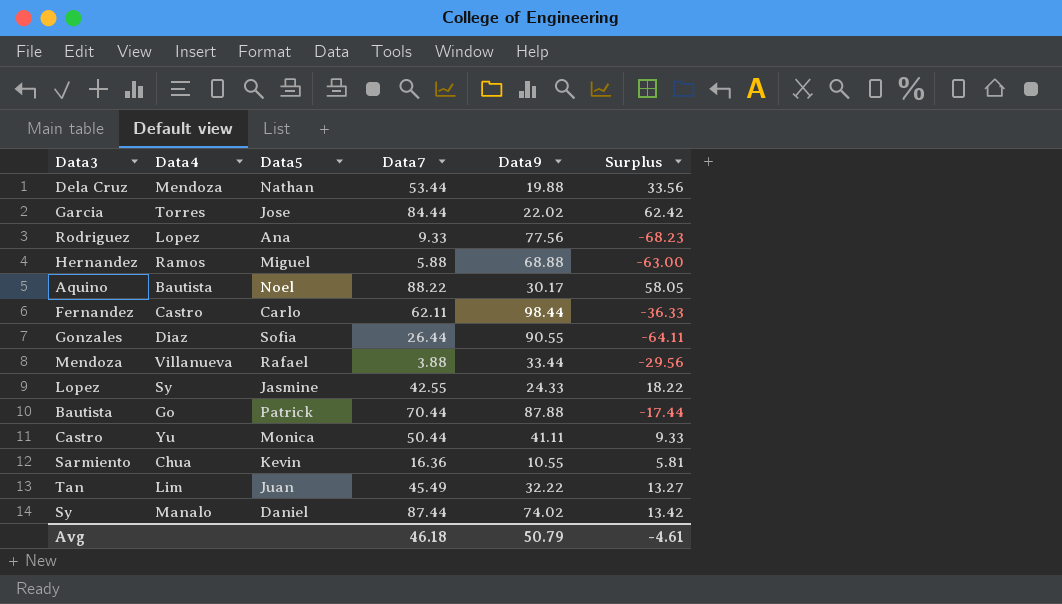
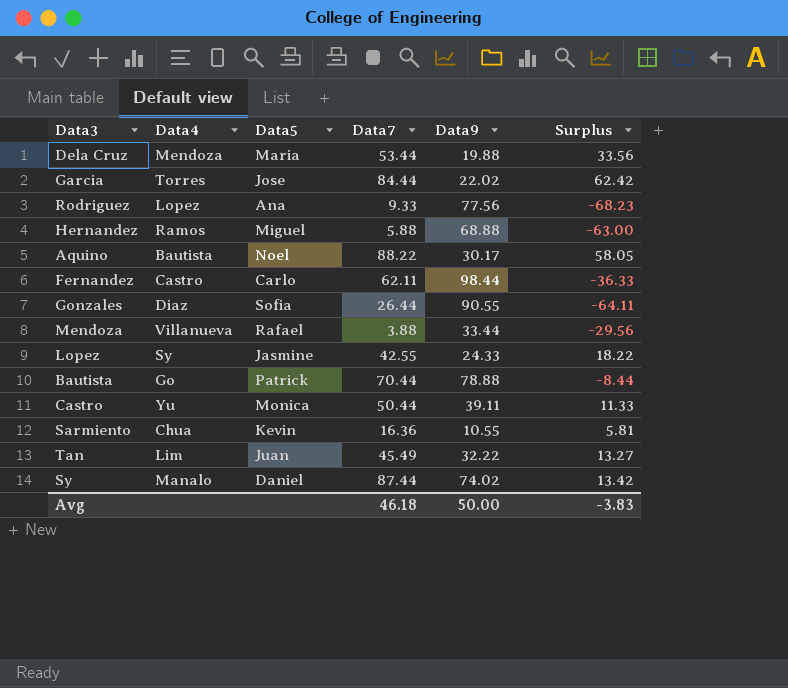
Dela Cruz | Data5: Nathan -> Maria
Bautista | Data9: 87.88 -> 78.88
Bautista | Surplus: -17.44 -> -8.44
Castro | Data9: 41.11 -> 39.11
Castro | Surplus: 9.33 -> 11.33
Avg | Data9: 50.79 -> 50.00
Avg | Surplus: -4.61 -> -3.83

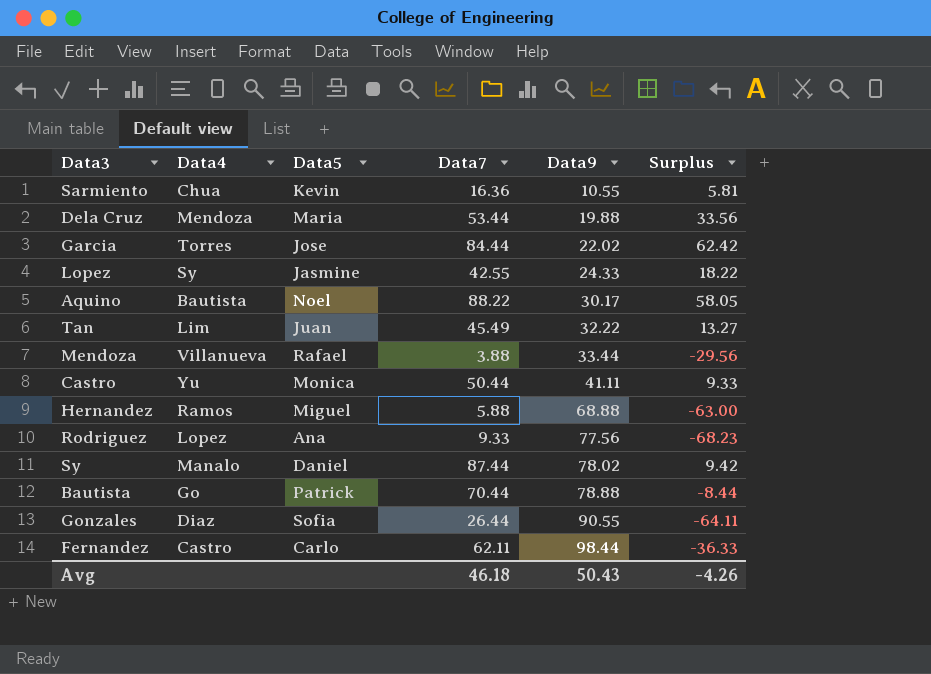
row order: none -> Data9 ascending
Castro | Data9: 39.11 -> 41.11
Castro | Surplus: 11.33 -> 9.33
Sy | Data9: 74.02 -> 78.02
Sy | Surplus: 13.42 -> 9.42
Avg | Data9: 50.00 -> 50.43
Avg | Surplus: -3.83 -> -4.26

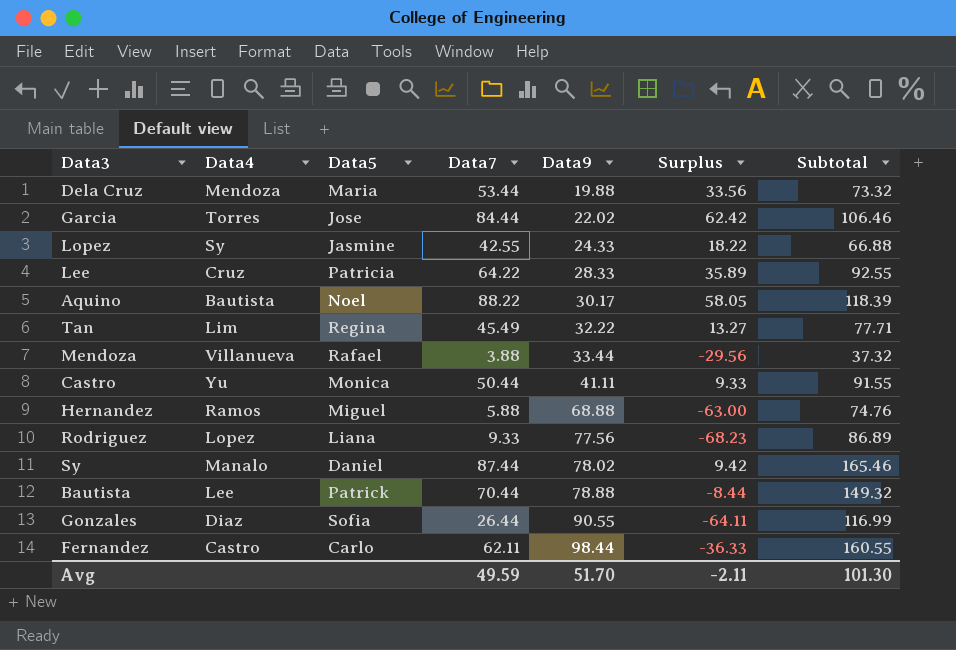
column Subtotal | formula: none -> [Data7] + [Data9]
row Sarmiento: Chua | Kevin | 16.36 | 10.55 | 5.81 -> none
row Lee: none -> Cruz | Patricia | 64.22 | 28.33 | 35.89 | 92.55
Tan | Data5: Juan -> Regina
Rodriguez | Data5: Ana -> Liana
Bautista | Data4: Go -> Lee
Avg | Data7: 46.18 -> 49.59
Avg | Data9: 50.43 -> 51.70
Avg | Surplus: -4.26 -> -2.11

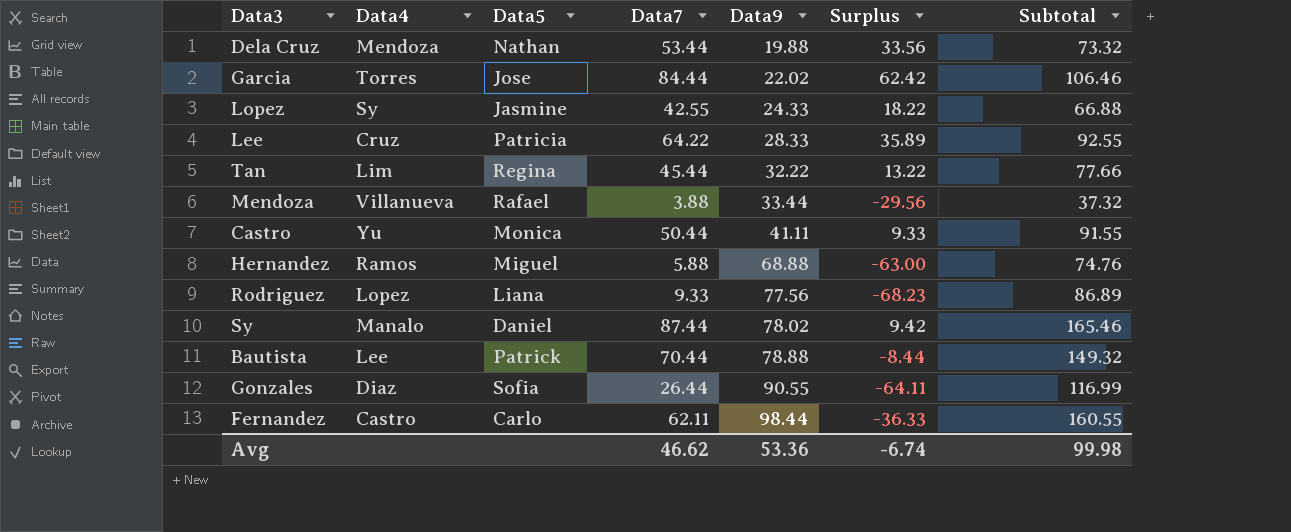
row Aquino: Bautista | Noel | 88.22 | 30.17 | 58.05 | 118.39 -> none
Dela Cruz | Data5: Maria -> Nathan
Tan | Data7: 45.49 -> 45.44
Tan | Surplus: 13.27 -> 13.22
Tan | Subtotal: 77.71 -> 77.66
Avg | Data7: 49.59 -> 46.62
Avg | Data9: 51.70 -> 53.36
Avg | Surplus: -2.11 -> -6.74
Avg | Subtotal: 101.30 -> 99.98

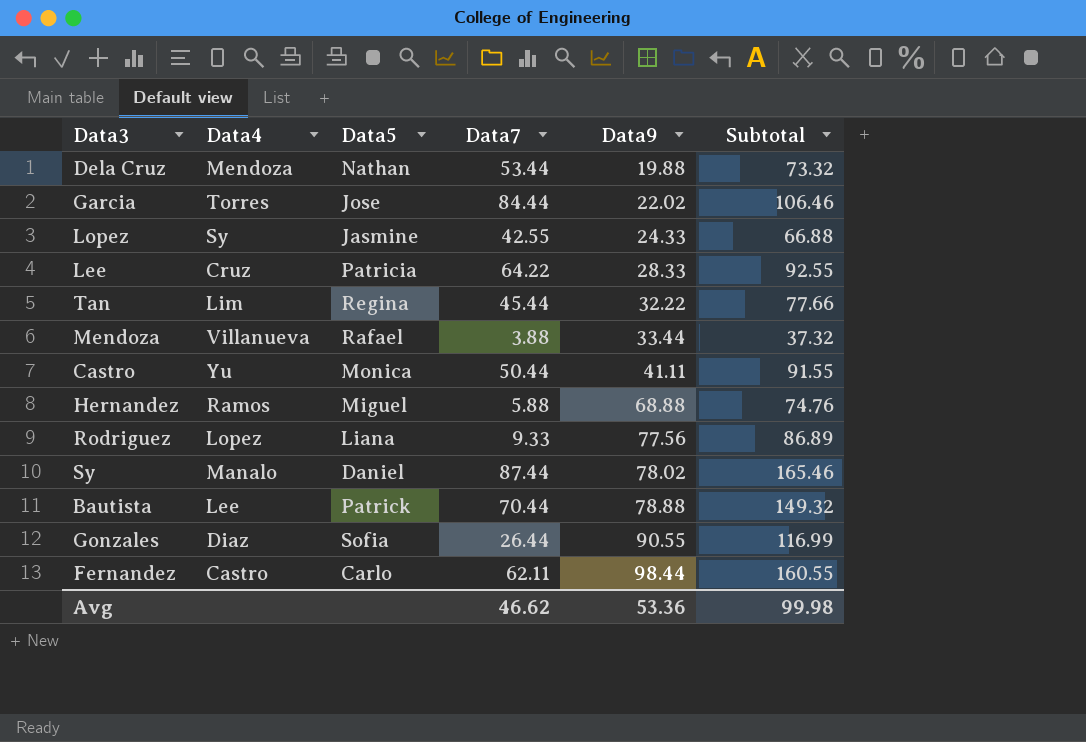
column Surplus | formula: [Data7] - [Data9] -> none

